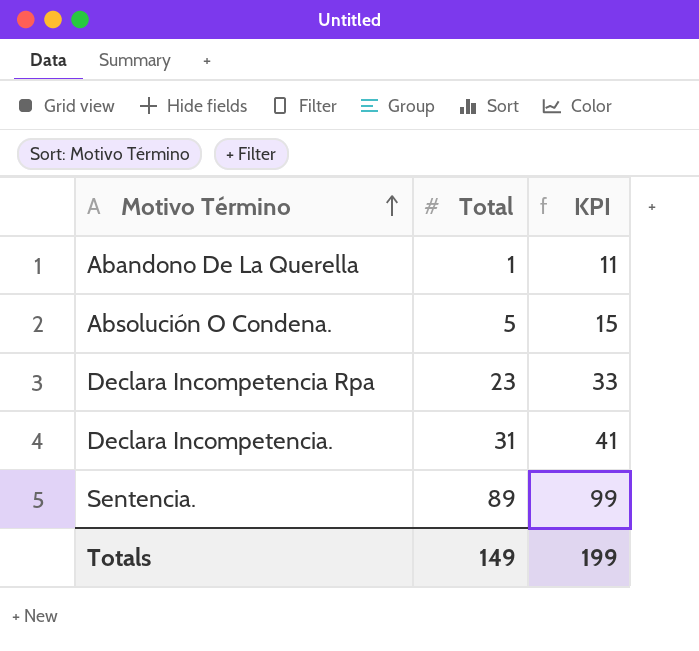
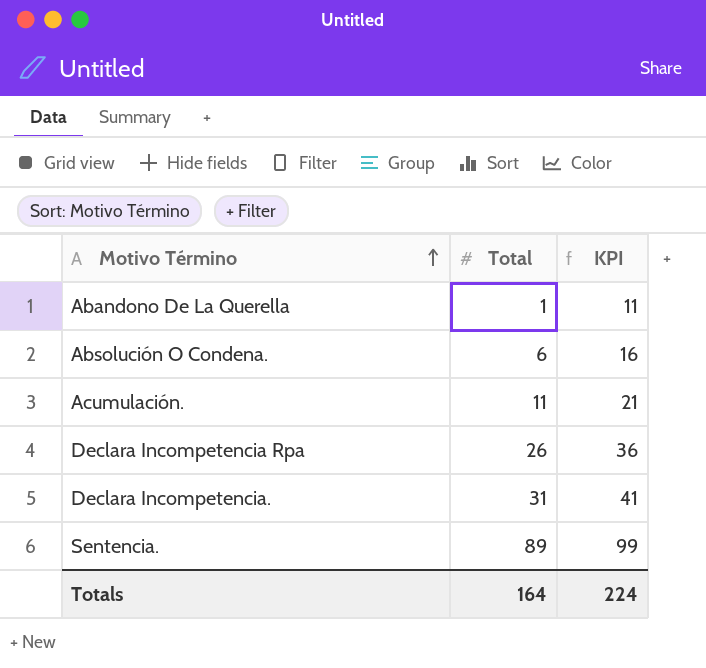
Absolución O Condena. | Total: 5 -> 6
Absolución O Condena. | KPI: 15 -> 16
row Acumulación.: none -> 11 | 21
Declara Incompetencia Rpa | Total: 23 -> 26
Declara Incompetencia Rpa | KPI: 33 -> 36
Totals | Total: 149 -> 164
Totals | KPI: 199 -> 224

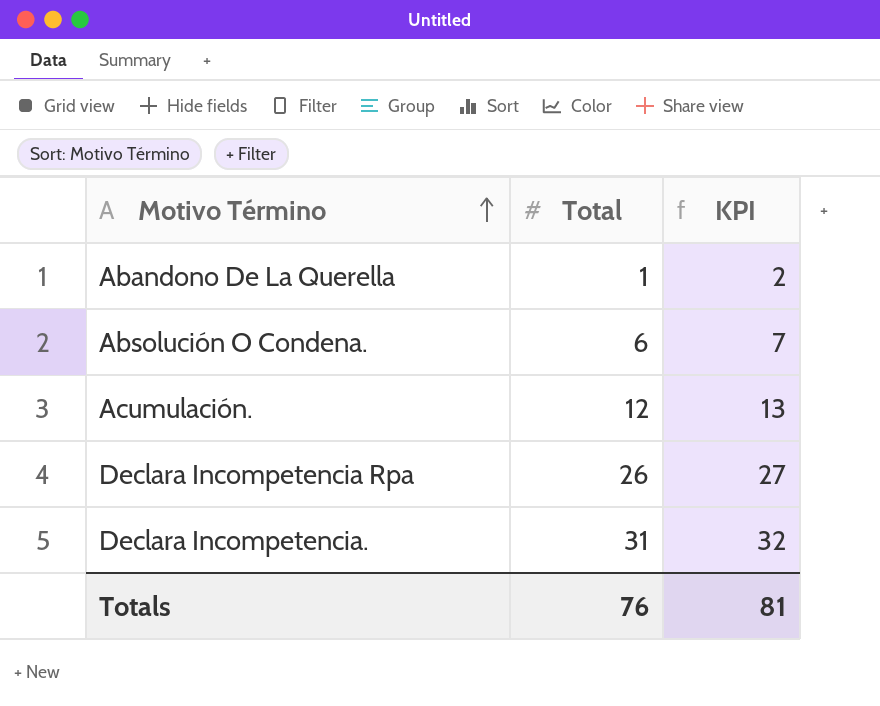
column KPI | formula: [Total] + 10 -> [Total] + 1
row Sentencia.: 89 | 99 -> none
Acumulación. | Total: 11 -> 12
Totals | Total: 164 -> 76
Totals | KPI: 224 -> 81

